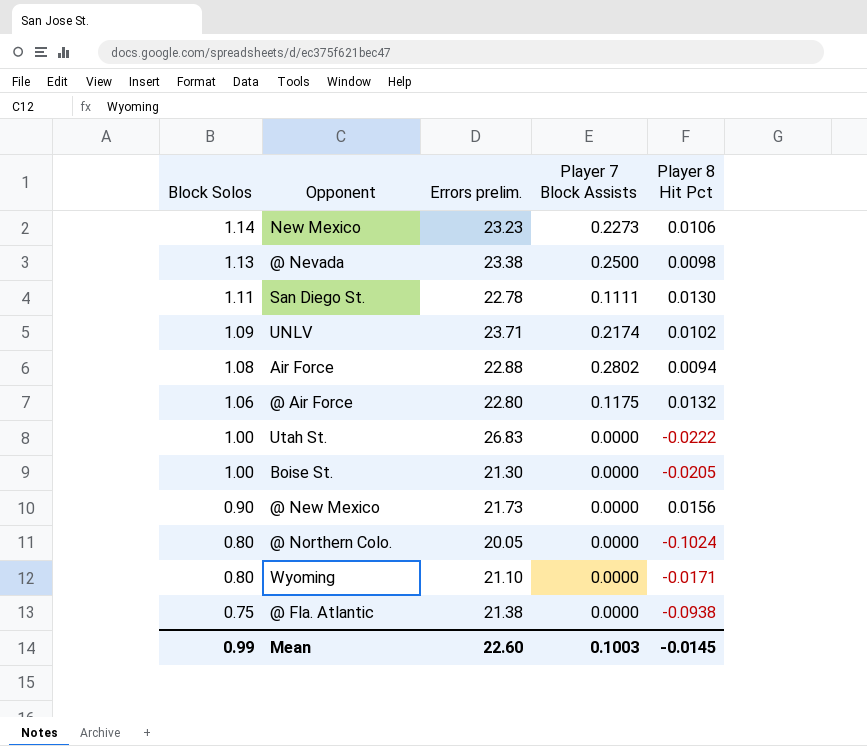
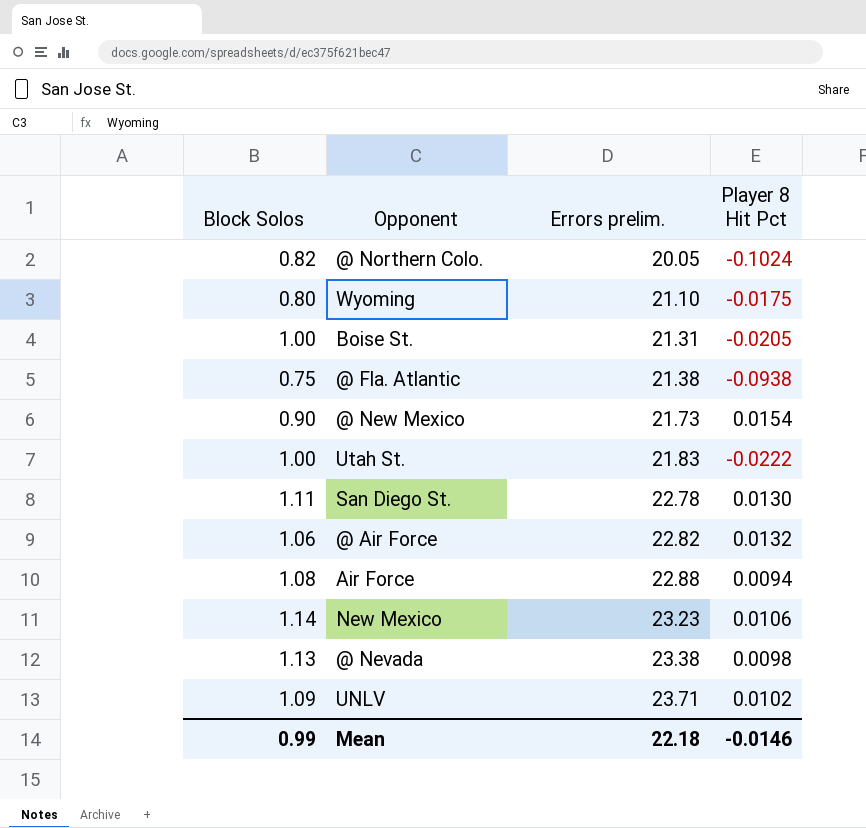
row order: Block Solos descending -> Errors prelim. ascending
column Player 7 Block Assists | position: 4 -> none
@ Northern Colo. | Block Solos: 0.80 -> 0.82
Wyoming | Player 8 Hit Pct: -0.0171 -> -0.0175
Boise St. | Errors prelim.: 21.30 -> 21.31
@ New Mexico | Player 8 Hit Pct: 0.0156 -> 0.0154
Utah St. | Errors prelim.: 26.83 -> 21.83
@ Air Force | Errors prelim.: 22.80 -> 22.82
Mean | Errors prelim.: 22.60 -> 22.18
Mean | Player 8 Hit Pct: -0.0145 -> -0.0146

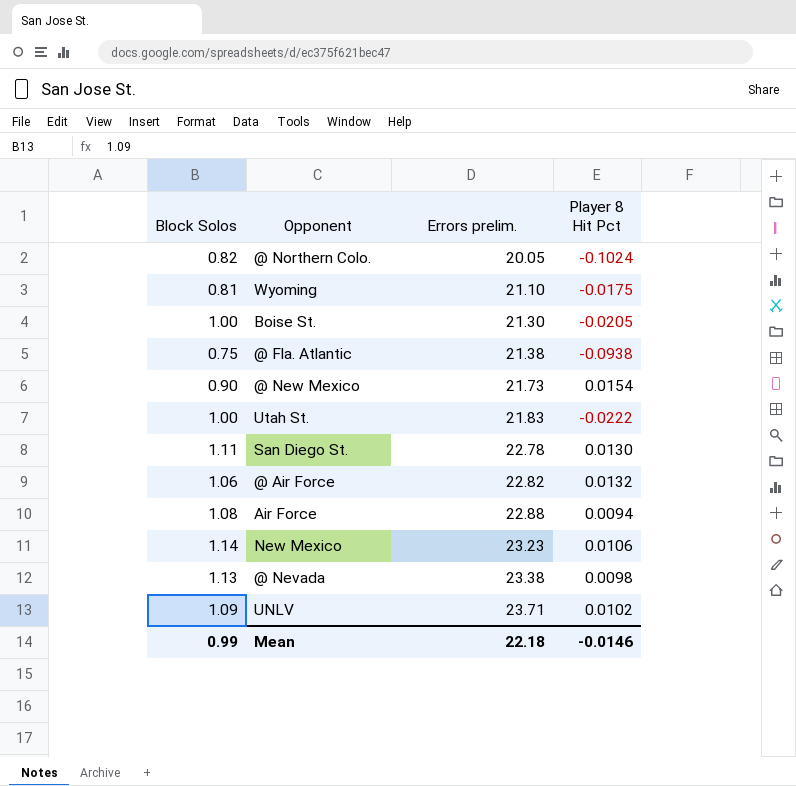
Wyoming | Block Solos: 0.80 -> 0.81
Boise St. | Errors prelim.: 21.31 -> 21.30

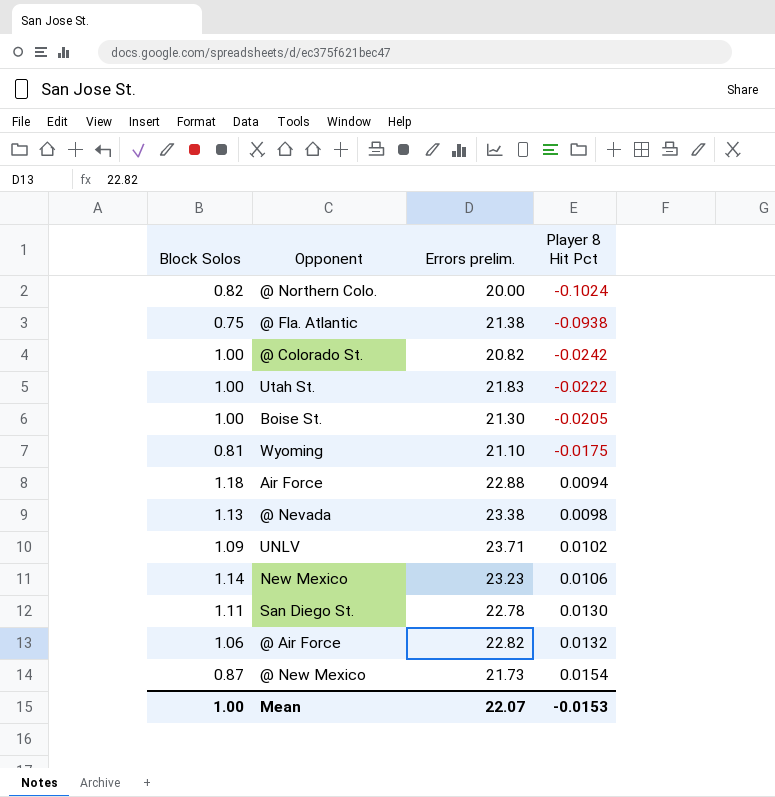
row order: Errors prelim. ascending -> Player 8 Hit Pct ascending
@ Northern Colo. | Errors prelim.: 20.05 -> 20.00
row @ Colorado St.: none -> 1.00 | 20.82 | -0.0242
Air Force | Block Solos: 1.08 -> 1.18
@ New Mexico | Block Solos: 0.90 -> 0.87
Mean | Block Solos: 0.99 -> 1.00
Mean | Errors prelim.: 22.18 -> 22.07
Mean | Player 8 Hit Pct: -0.0146 -> -0.0153

